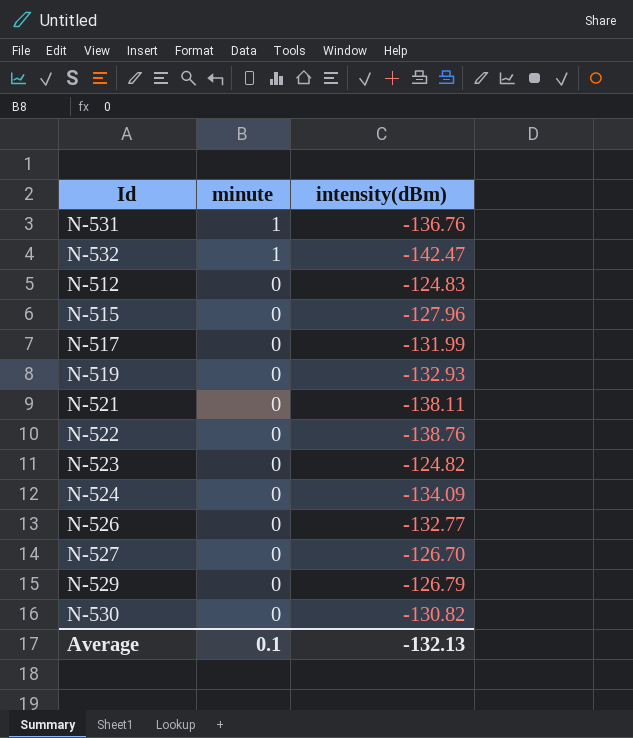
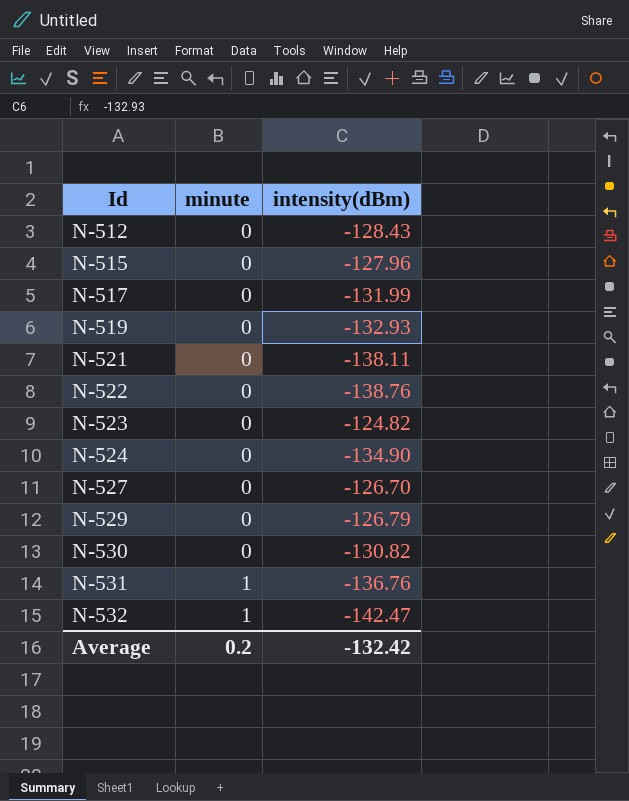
row order: minute descending -> Id ascending
row N-526: 0 | -132.77 -> none
N-512 | intensity(dBm): -124.83 -> -128.43
N-524 | intensity(dBm): -134.09 -> -134.90
Average | minute: 0.1 -> 0.2
Average | intensity(dBm): -132.13 -> -132.42

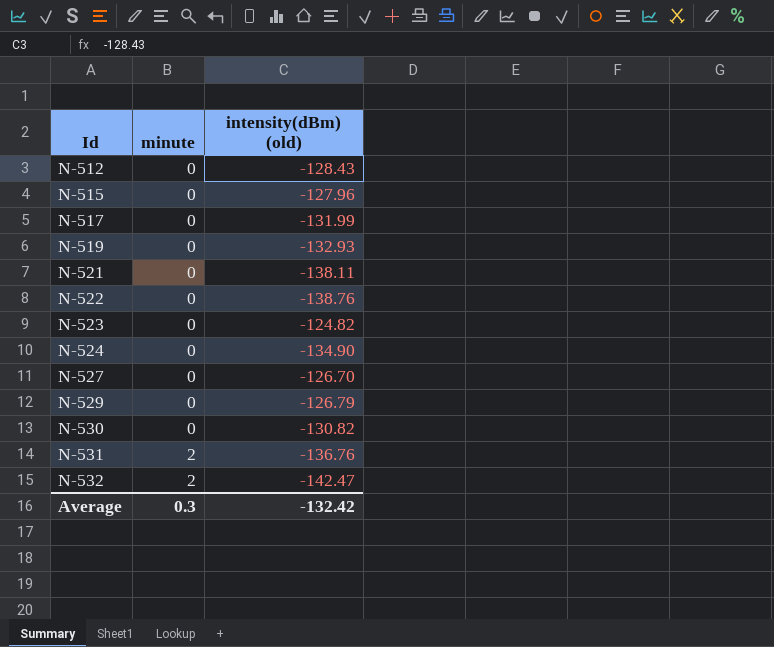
column name: intensity(dBm) -> intensity(dBm) (old)
N-531 | minute: 1 -> 2
N-532 | minute: 1 -> 2
Average | minute: 0.2 -> 0.3

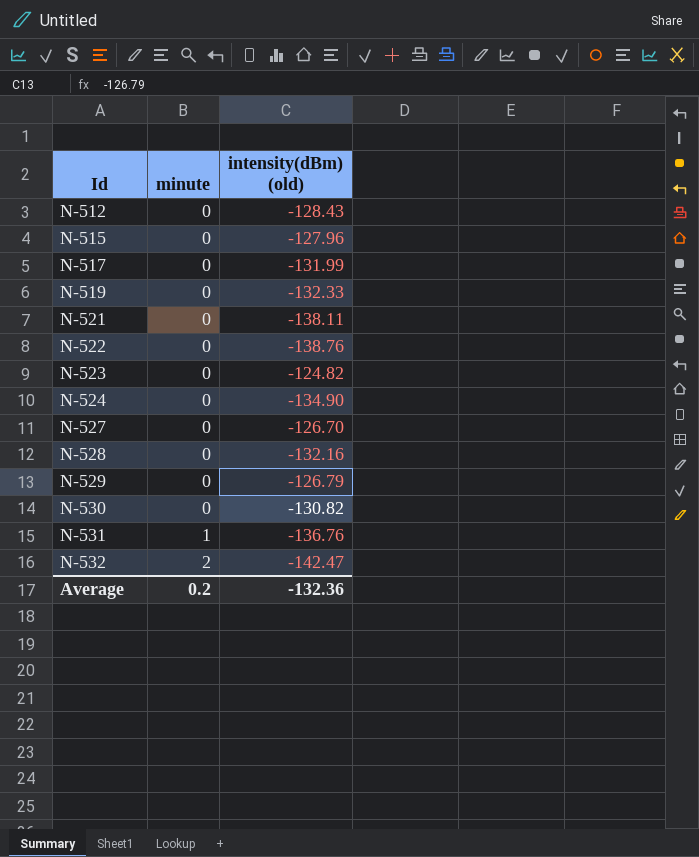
N-519 | intensity(dBm) (old): -132.93 -> -132.33
row N-528: none -> 0 | -132.16
N-531 | minute: 2 -> 1
Average | minute: 0.3 -> 0.2
Average | intensity(dBm) (old): -132.42 -> -132.36

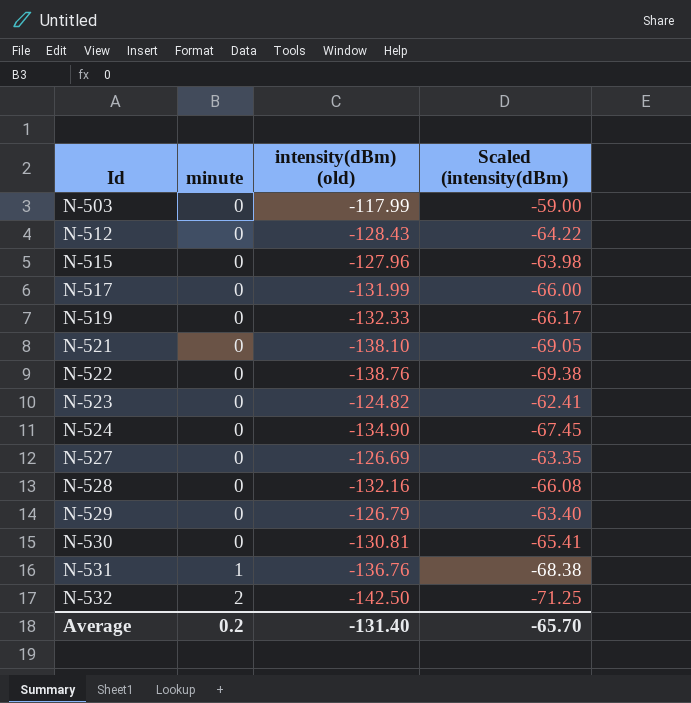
column Scaled (intensity(dBm) | formula: none -> [intensity(dBm) (old)] * 0.5
row N-503: none -> 0 | -117.99 | -59.00
N-521 | intensity(dBm) (old): -138.11 -> -138.10
N-527 | intensity(dBm) (old): -126.70 -> -126.69
N-530 | intensity(dBm) (old): -130.82 -> -130.81
N-532 | intensity(dBm) (old): -142.47 -> -142.50
Average | intensity(dBm) (old): -132.36 -> -131.40

